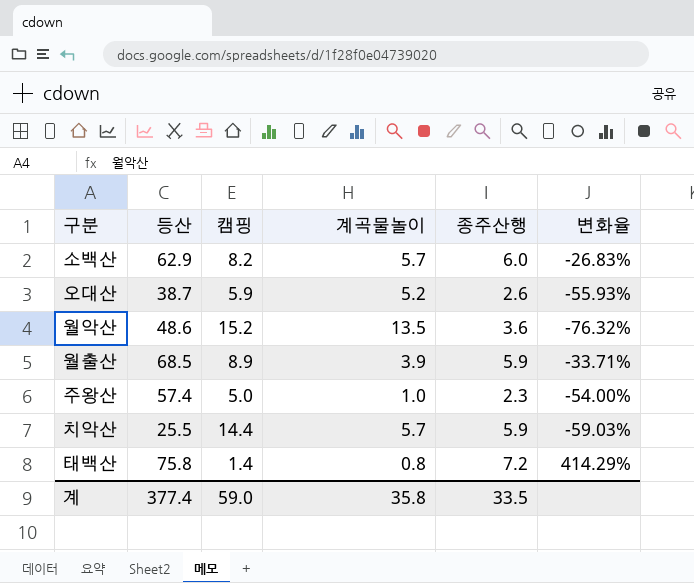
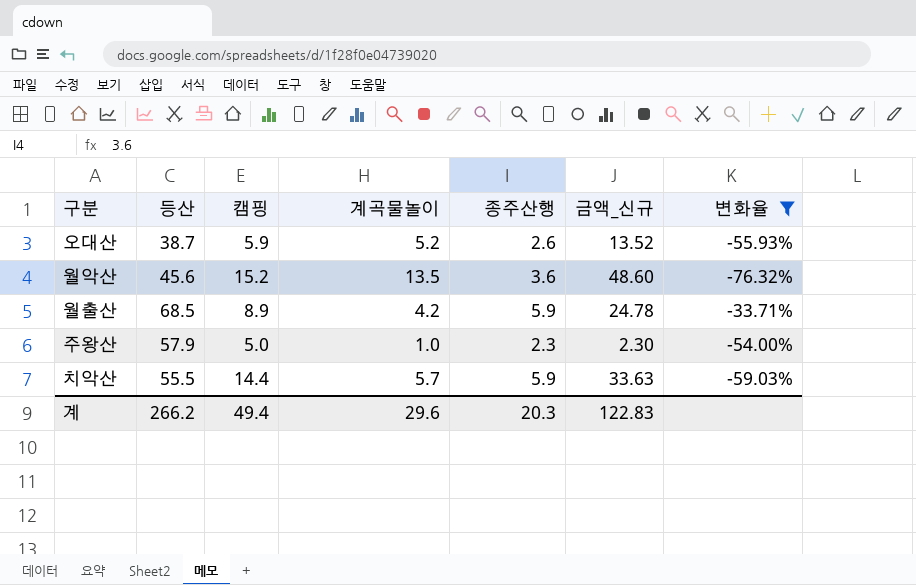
filter: none -> 변화율 <= -33.71%
column 금액_신규 | formula: none -> [계곡물놀이] * [종주산행]
월악산 | 등산: 48.6 -> 45.6
월출산 | 계곡물놀이: 3.9 -> 4.2
주왕산 | 등산: 57.4 -> 57.9
치악산 | 등산: 25.5 -> 55.5
계 | 등산: 377.4 -> 266.2
계 | 캠핑: 59.0 -> 49.4
계 | 계곡물놀이: 35.8 -> 29.6
계 | 종주산행: 33.5 -> 20.3

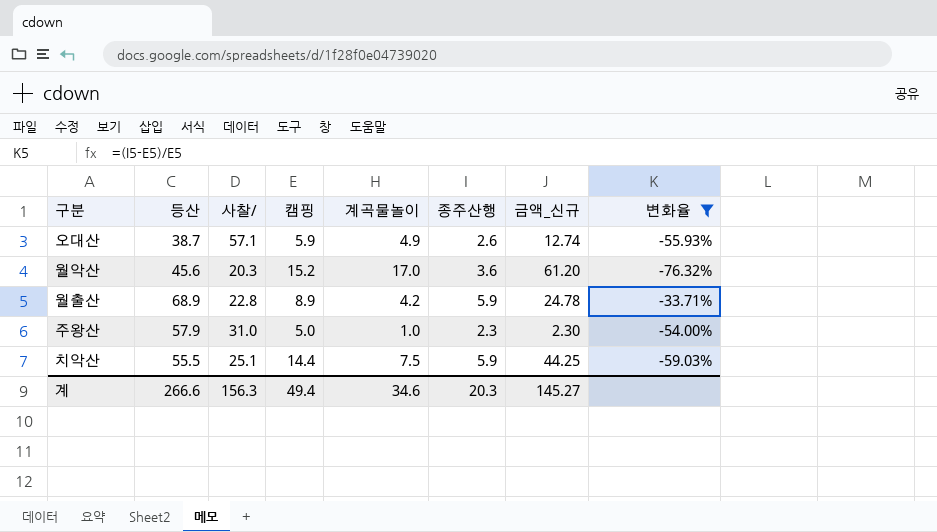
column 사찰/ | position: none -> 3
오대산 | 계곡물놀이: 5.2 -> 4.9
오대산 | 금액_신규: 13.52 -> 12.74
월악산 | 계곡물놀이: 13.5 -> 17.0
월악산 | 금액_신규: 48.60 -> 61.20
월출산 | 등산: 68.5 -> 68.9
치악산 | 계곡물놀이: 5.7 -> 7.5
치악산 | 금액_신규: 33.63 -> 44.25
계 | 등산: 266.2 -> 266.6
계 | 계곡물놀이: 29.6 -> 34.6
계 | 금액_신규: 122.83 -> 145.27

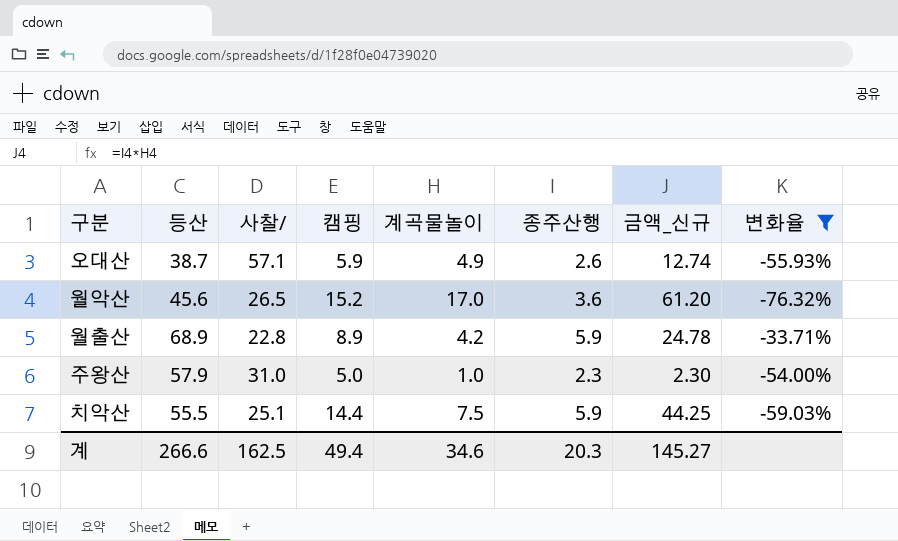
월악산 | 사찰/: 20.3 -> 26.5
계 | 사찰/: 156.3 -> 162.5

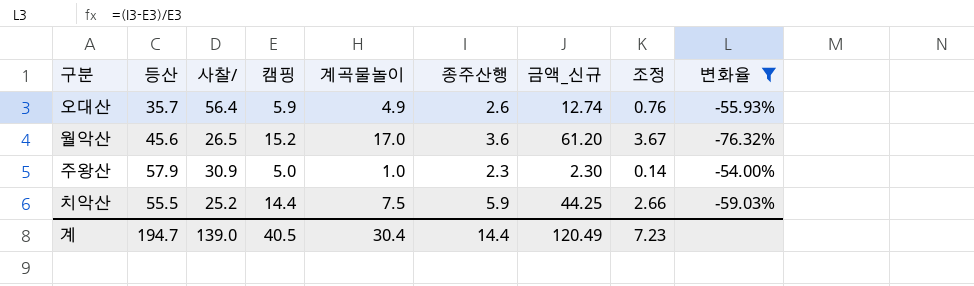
column 조정 | formula: none -> [금액_신규] * 0.06
row 월출산: 68.9 | 22.8 | 8.9 | 4.2 | 5.9 | 24.78 | -33.71% -> none
오대산 | 등산: 38.7 -> 35.7
오대산 | 사찰/: 57.1 -> 56.4
주왕산 | 사찰/: 31.0 -> 30.9
치악산 | 사찰/: 25.1 -> 25.2
계 | 등산: 266.6 -> 194.7
계 | 사찰/: 162.5 -> 139.0
계 | 캠핑: 49.4 -> 40.5
계 | 계곡물놀이: 34.6 -> 30.4
계 | 종주산행: 20.3 -> 14.4
계 | 금액_신규: 145.27 -> 120.49

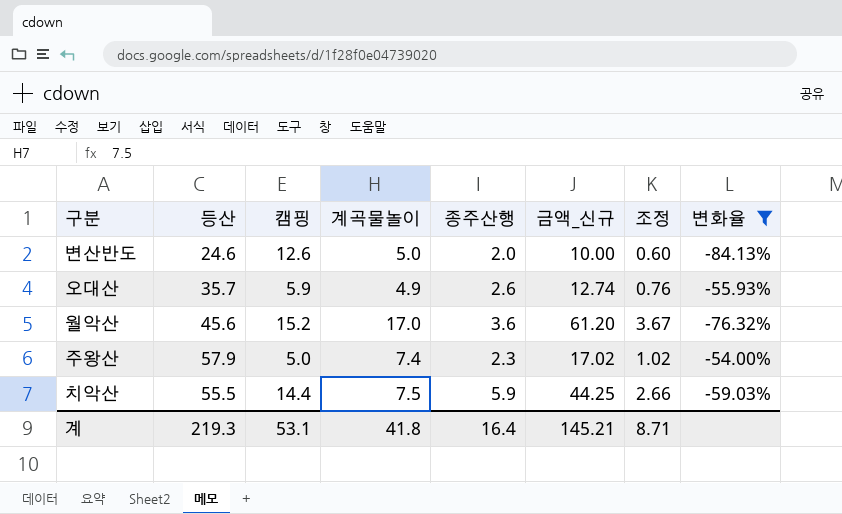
column 사찰/ | position: 3 -> none
row 변산반도: none -> 24.6 | 12.6 | 5.0 | 2.0 | 10.00 | 0.60 | -84.13%
주왕산 | 계곡물놀이: 1.0 -> 7.4
주왕산 | 금액_신규: 2.30 -> 17.02
주왕산 | 조정: 0.14 -> 1.02
계 | 등산: 194.7 -> 219.3
계 | 캠핑: 40.5 -> 53.1
계 | 계곡물놀이: 30.4 -> 41.8
계 | 종주산행: 14.4 -> 16.4
계 | 금액_신규: 120.49 -> 145.21
계 | 조정: 7.23 -> 8.71

